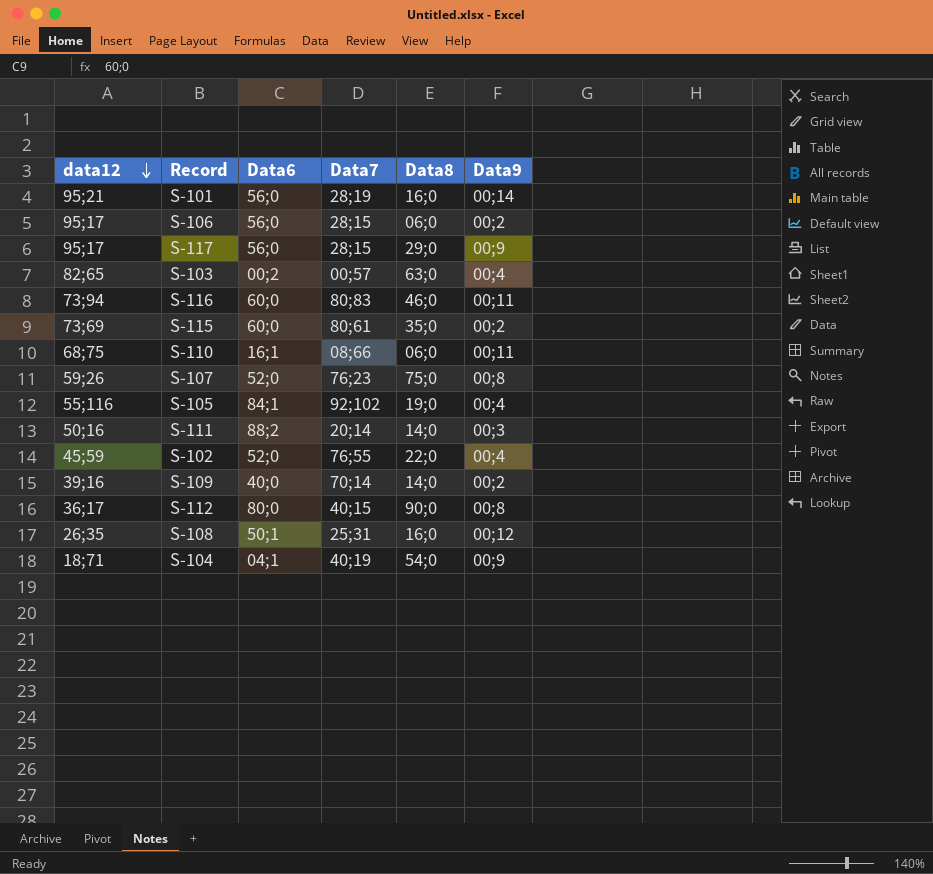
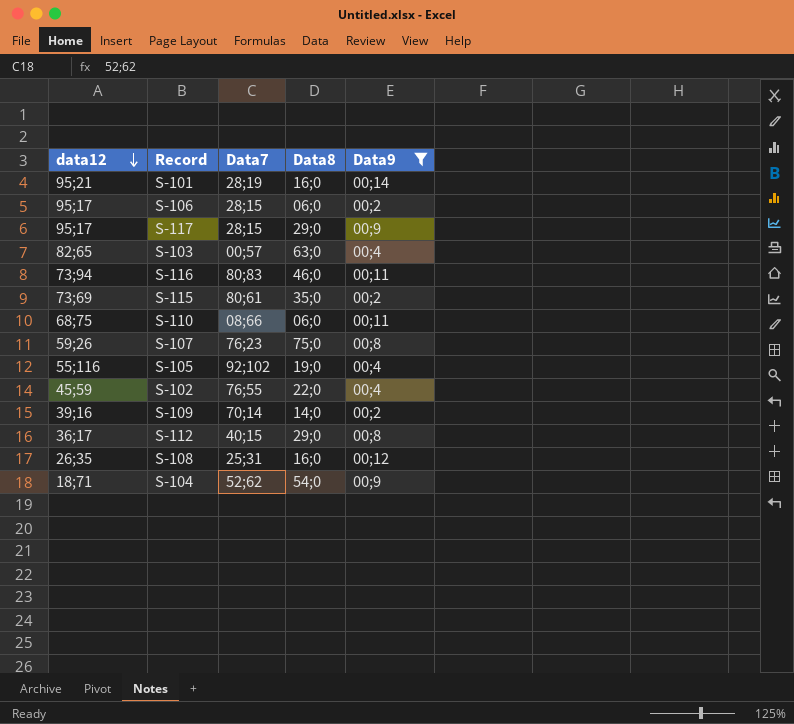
filter: none -> Data9 != 00;3
column Data6 | position: 3 -> none
S-112 | Data8: 90;0 -> 29;0
S-104 | Data7: 40;19 -> 52;62

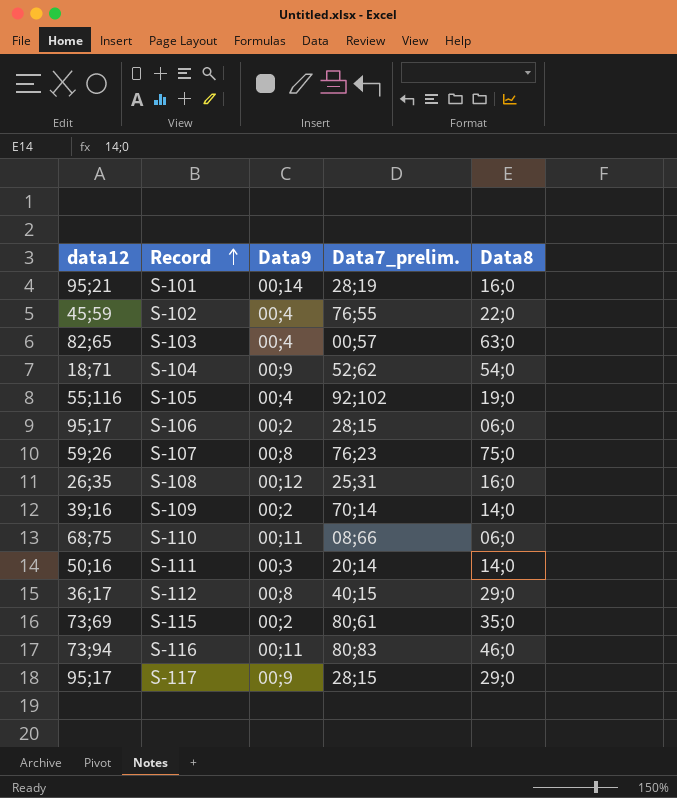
filter: Data9 != 00;3 -> none
row order: data12 descending -> Record ascending
column Data9 | position: 5 -> 3
column name: Data7 -> Data7_prelim.

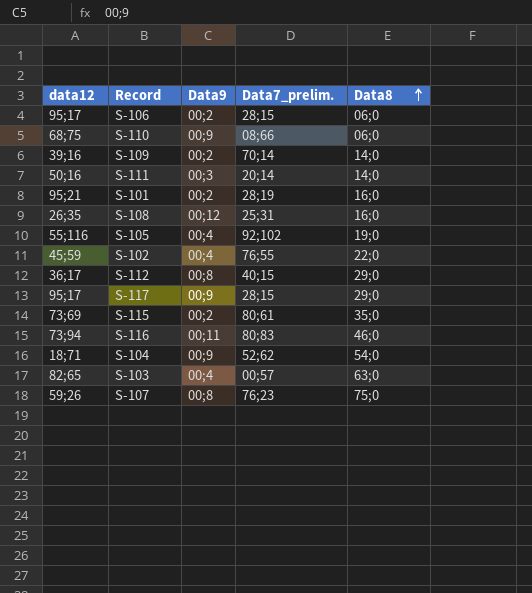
row order: Record ascending -> Data8 ascending
S-110 | Data9: 00;11 -> 00;9
S-101 | Data9: 00;14 -> 00;2

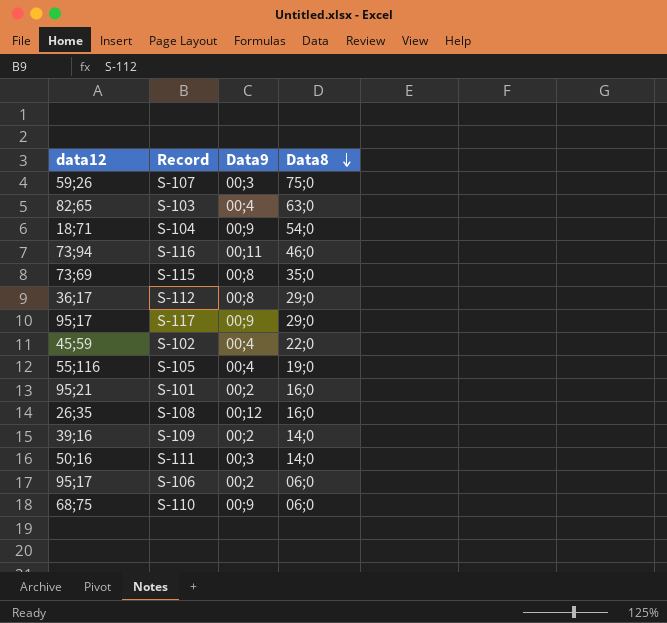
row order: Data8 ascending -> Data8 descending
column Data7_prelim. | position: 4 -> none
S-107 | Data9: 00;8 -> 00;3
S-115 | Data9: 00;2 -> 00;8

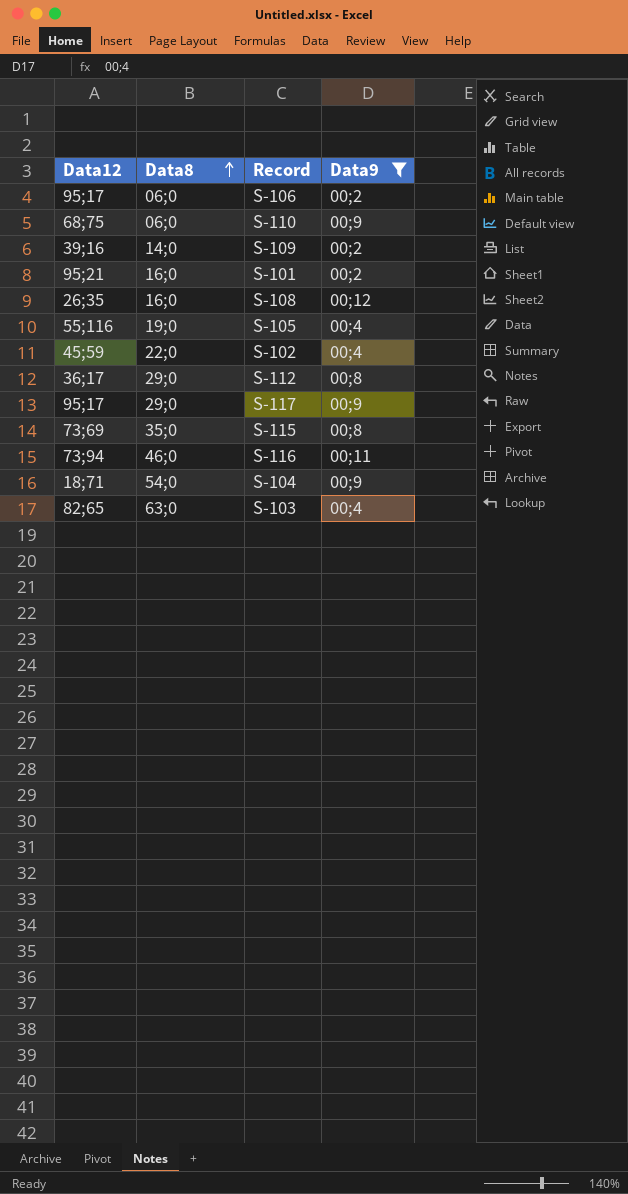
filter: none -> Data9 != 00;3
row order: Data8 descending -> Data8 ascending
column name: data12 -> Data12
column Data8 | position: 4 -> 2

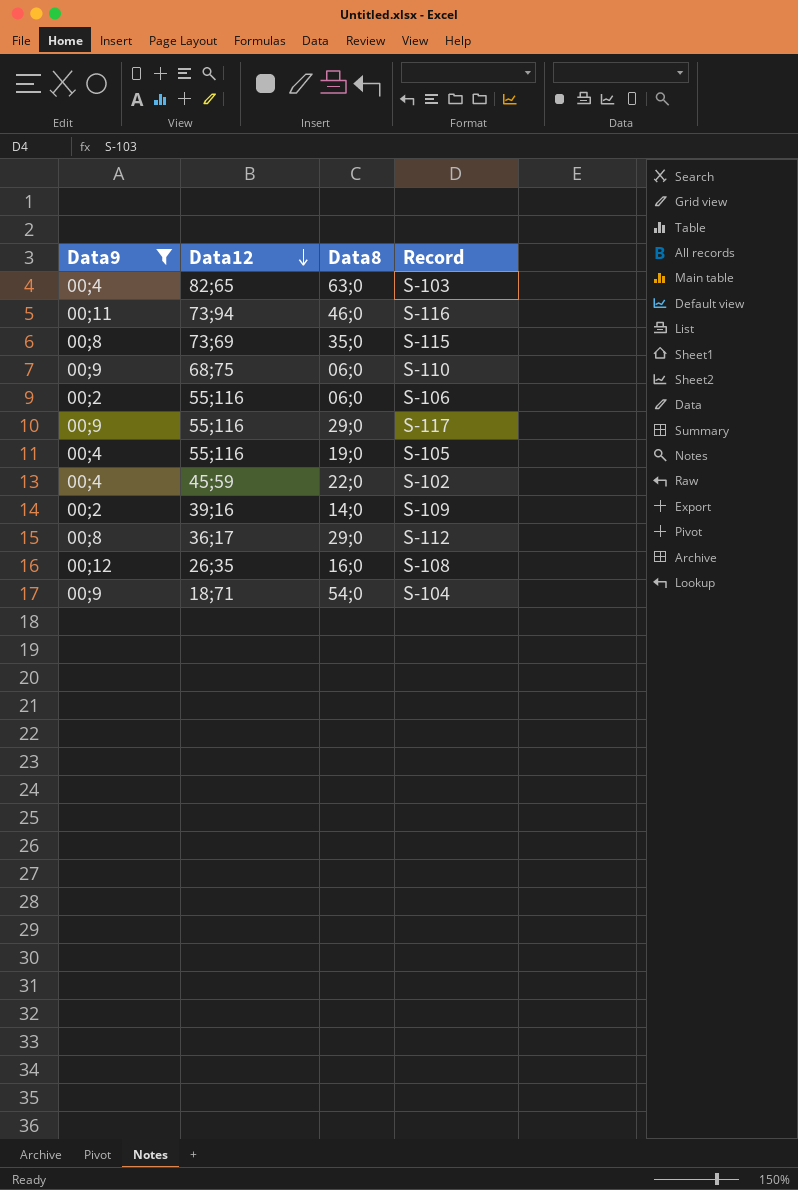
row order: Data8 ascending -> Data12 descending
column Data9 | position: 4 -> 1
row S-101: 95;21 | 16;0 | 00;2 -> none
S-106 | Data12: 95;17 -> 55;116
S-117 | Data12: 95;17 -> 55;116

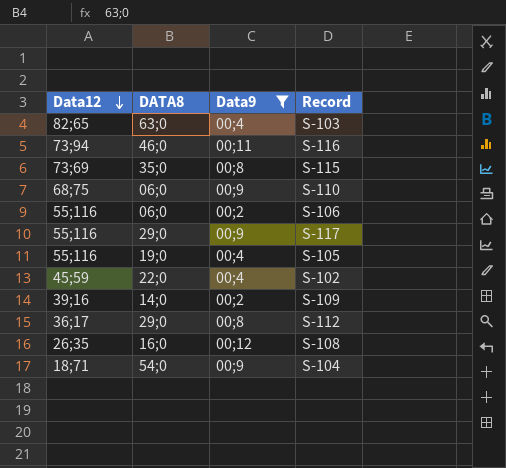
column name: Data8 -> DATA8
column Data9 | position: 1 -> 3

